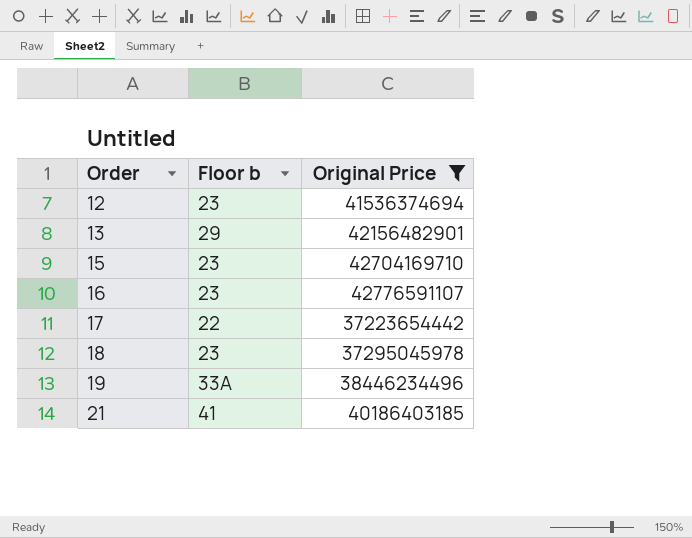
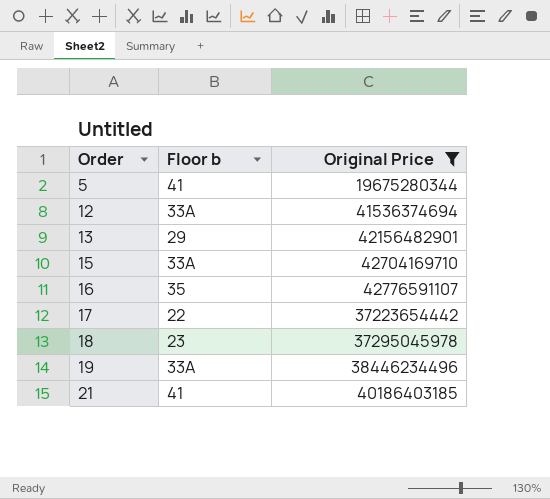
row 5: none -> 41 | 19675280344
12 | Floor b: 23 -> 33A
15 | Floor b: 23 -> 33A
16 | Floor b: 23 -> 35

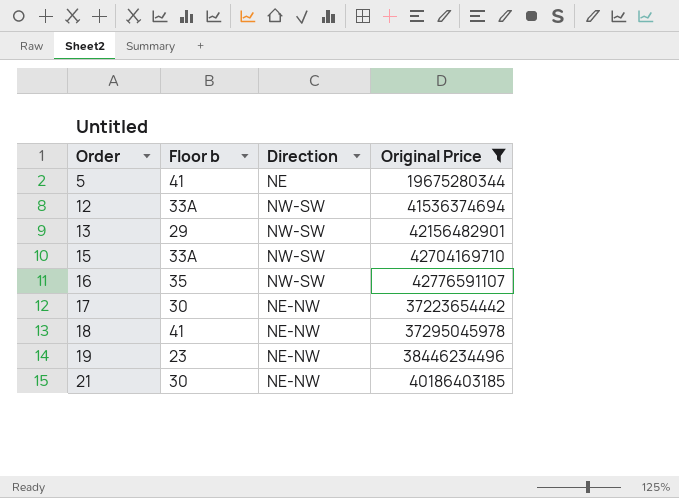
column Direction | position: none -> 3
17 | Floor b: 22 -> 30
18 | Floor b: 23 -> 41
19 | Floor b: 33A -> 23
21 | Floor b: 41 -> 30

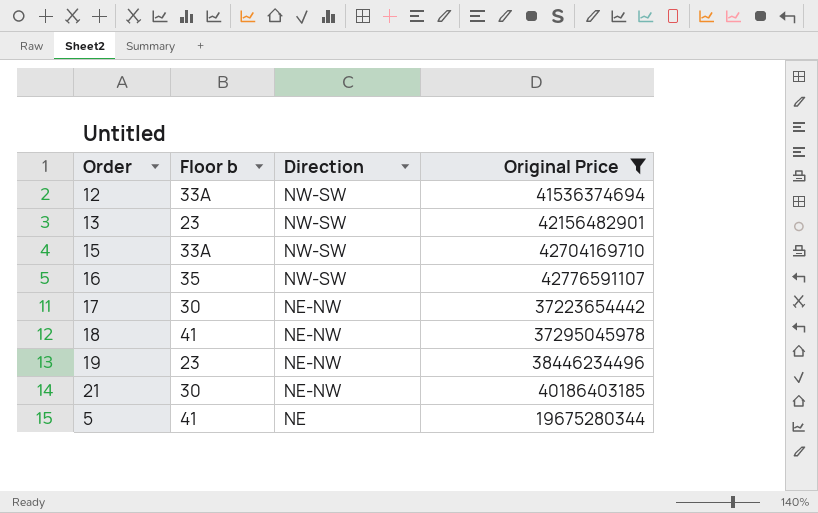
row order: Order ascending -> Direction descending
13 | Floor b: 29 -> 23

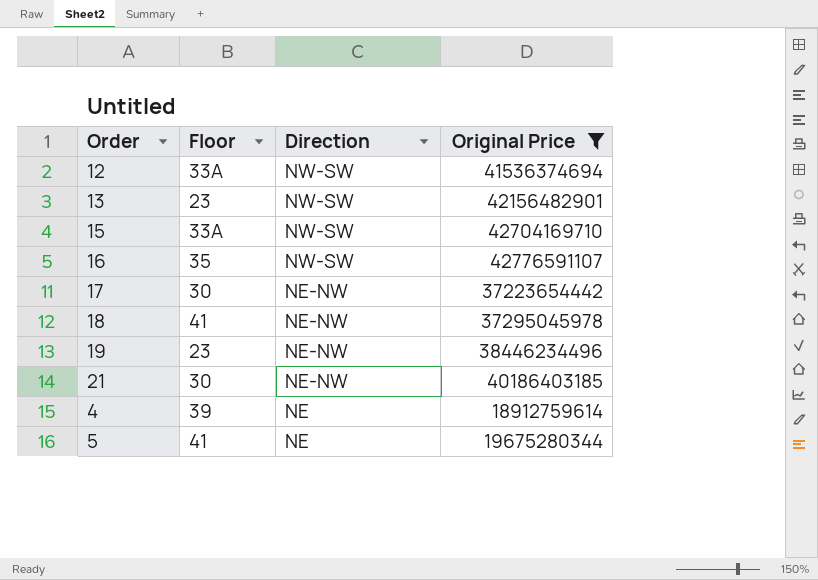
column name: Floor b -> Floor
row 4: none -> 39 | NE | 18912759614

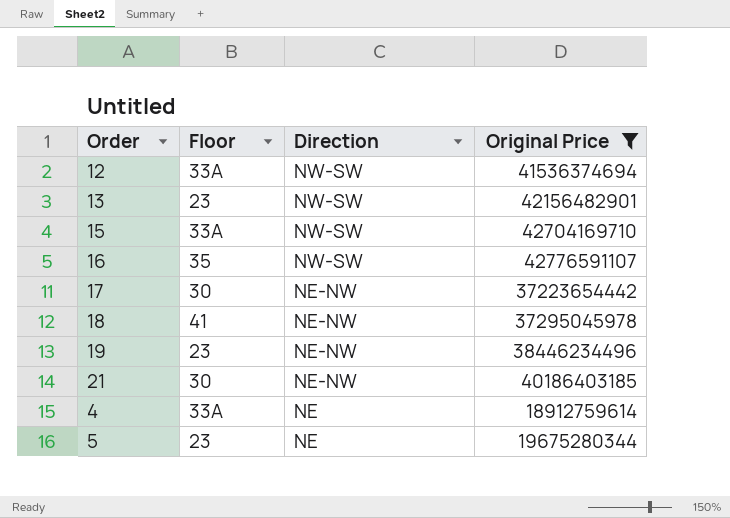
4 | Floor: 39 -> 33A
5 | Floor: 41 -> 23

